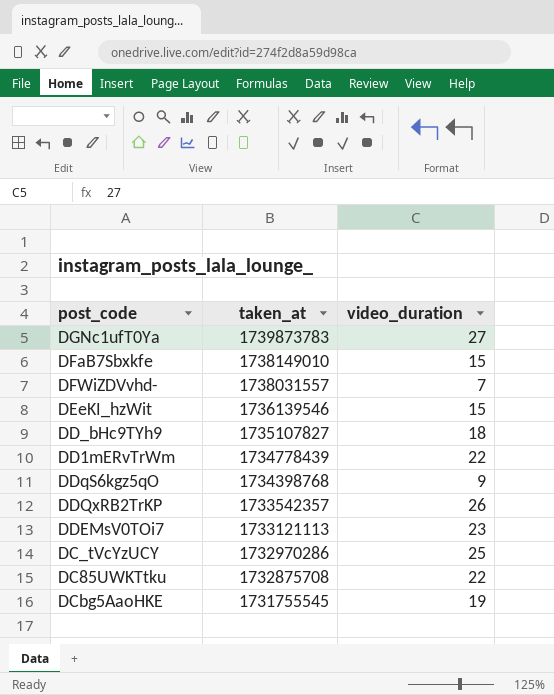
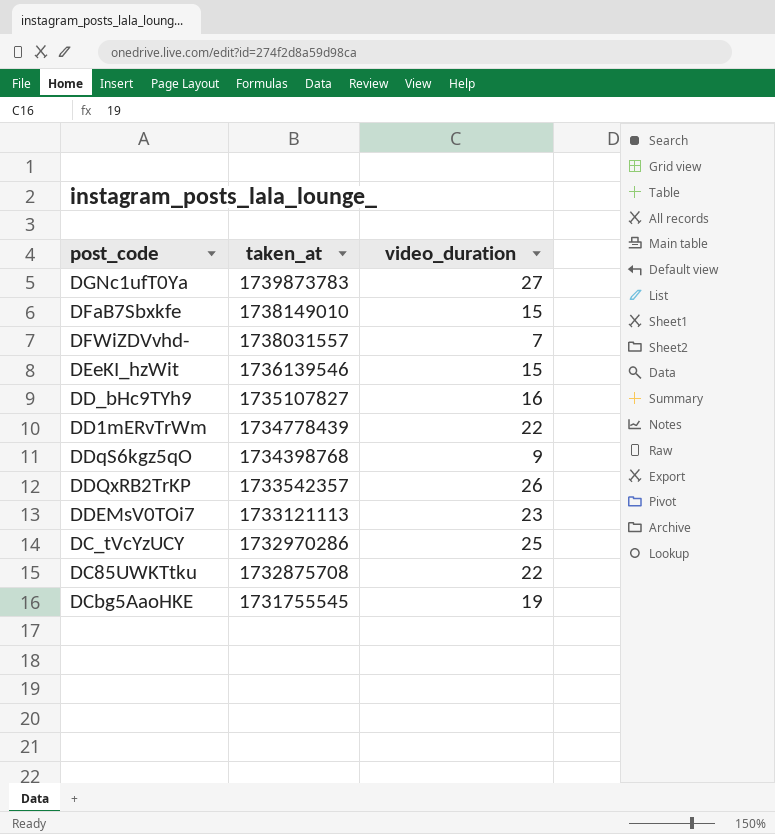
DD_bHc9TYh9 | video_duration: 18 -> 16

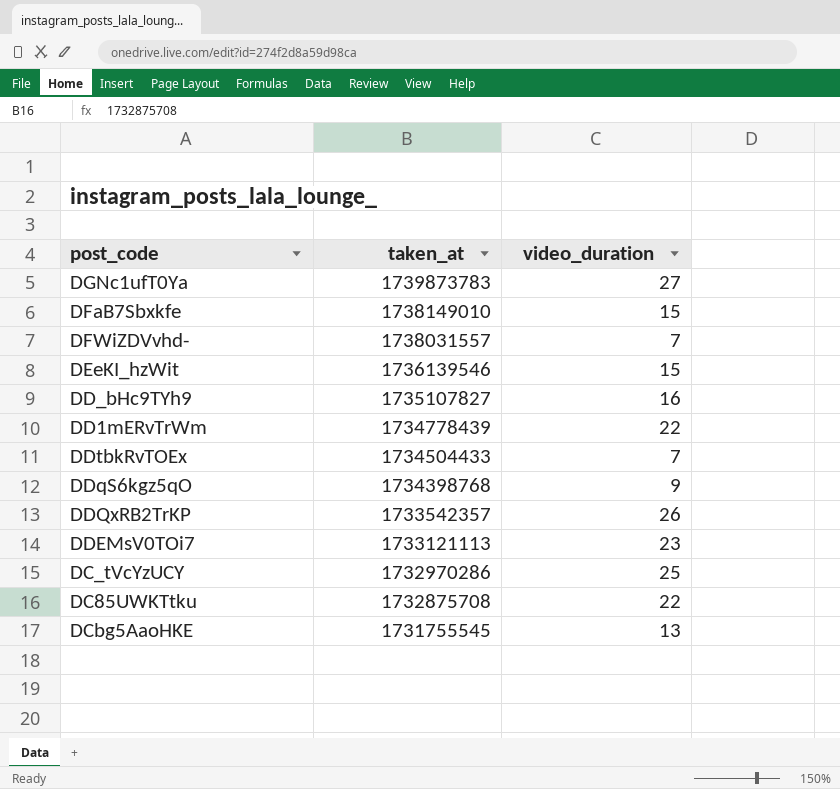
row DDtbkRvTOEx: none -> 1734504433 | 7
DCbg5AaoHKE | video_duration: 19 -> 13

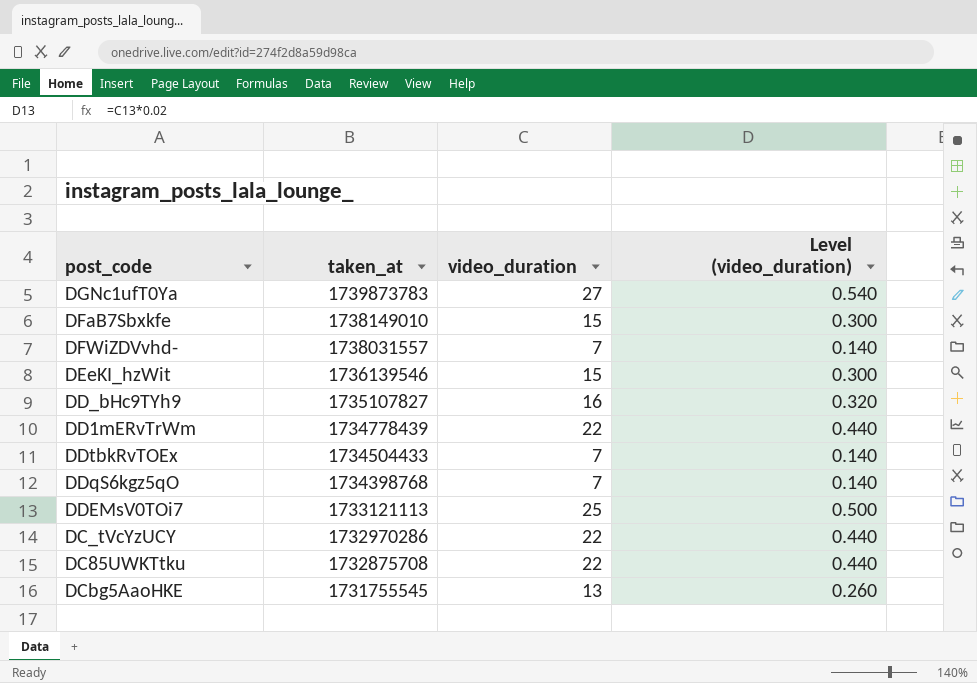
column Level (video_duration) | formula: none -> [video_duration] * 0.02
row DDQxRB2TrKP: 1733542357 | 26 -> none
DDqS6kgz5qO | video_duration: 9 -> 7
DDEMsV0TOi7 | video_duration: 23 -> 25
DC_tVcYzUCY | video_duration: 25 -> 22

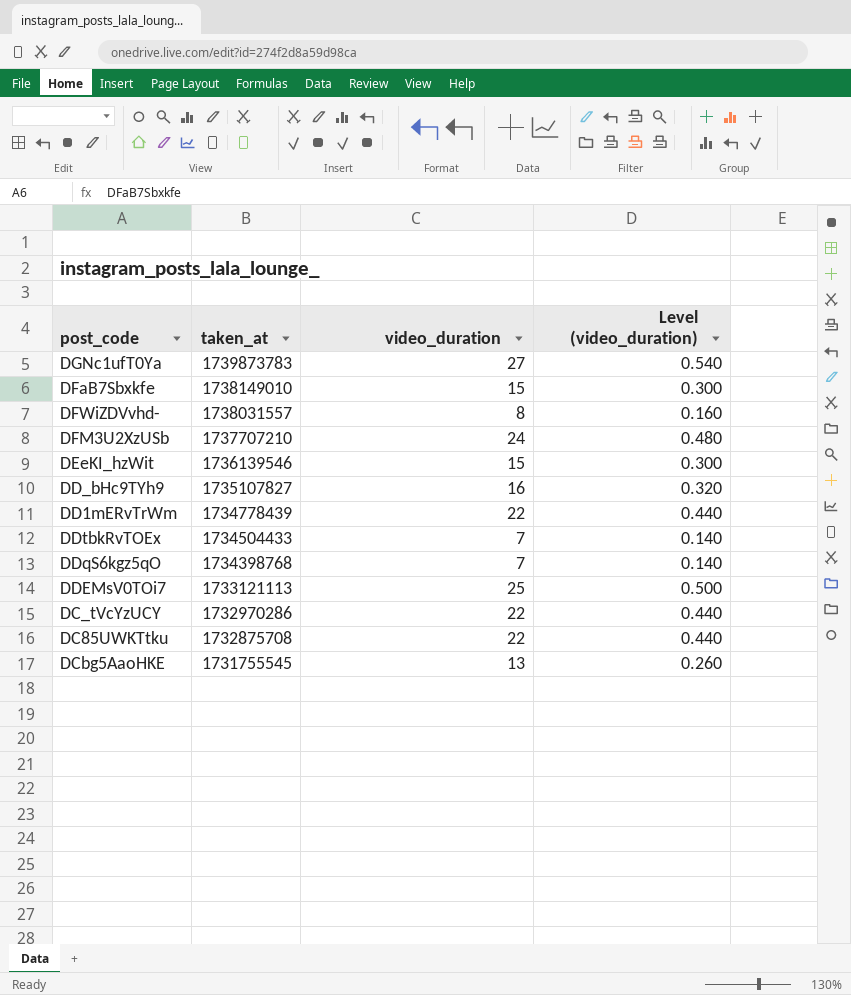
DFWiZDVvhd- | video_duration: 7 -> 8
DFWiZDVvhd- | Level (video_duration): 0.140 -> 0.160
row DFM3U2XzUSb: none -> 1737707210 | 24 | 0.480

